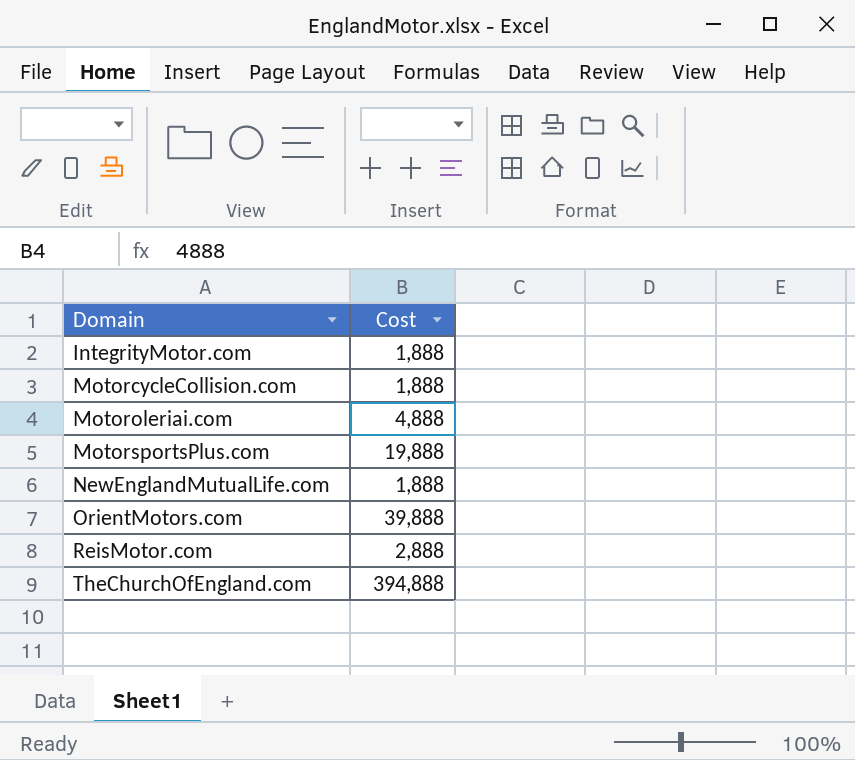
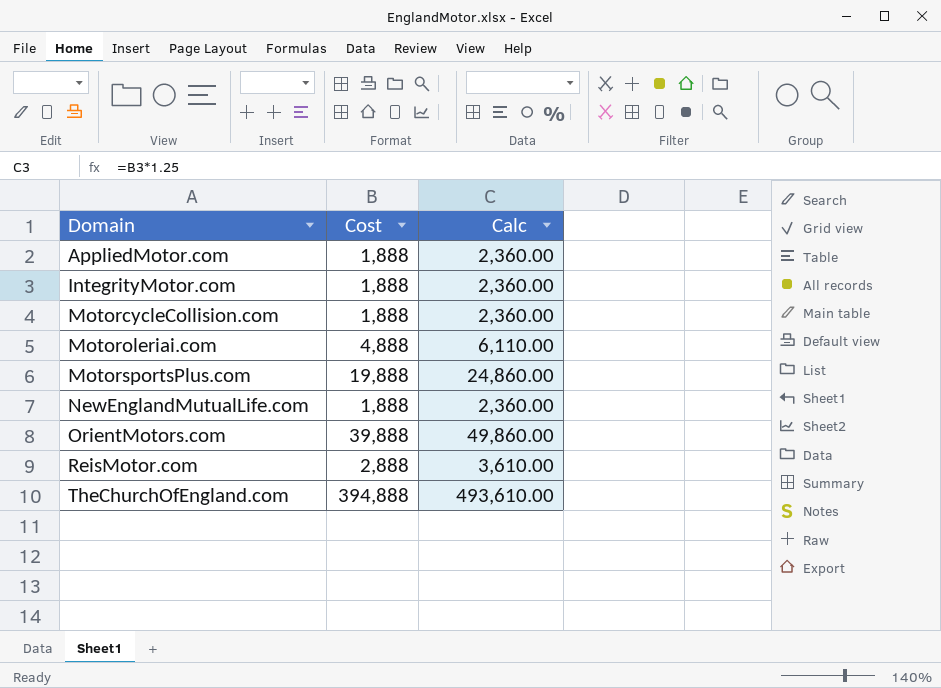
column Calc | formula: none -> [Cost] * 1.25
row AppliedMotor.com: none -> 1,888 | 2,360.00

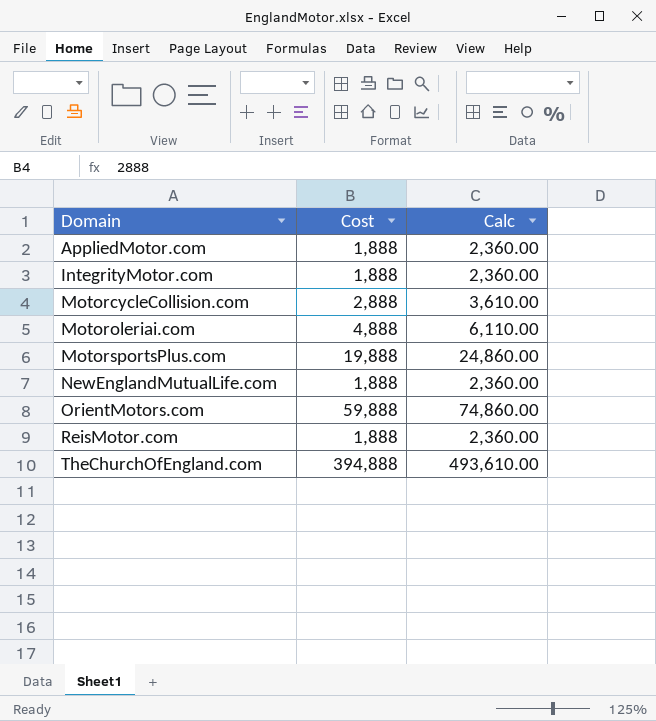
MotorcycleCollision.com | Cost: 1,888 -> 2,888
MotorcycleCollision.com | Calc: 2,360.00 -> 3,610.00
OrientMotors.com | Cost: 39,888 -> 59,888
OrientMotors.com | Calc: 49,860.00 -> 74,860.00
ReisMotor.com | Cost: 2,888 -> 1,888
ReisMotor.com | Calc: 3,610.00 -> 2,360.00

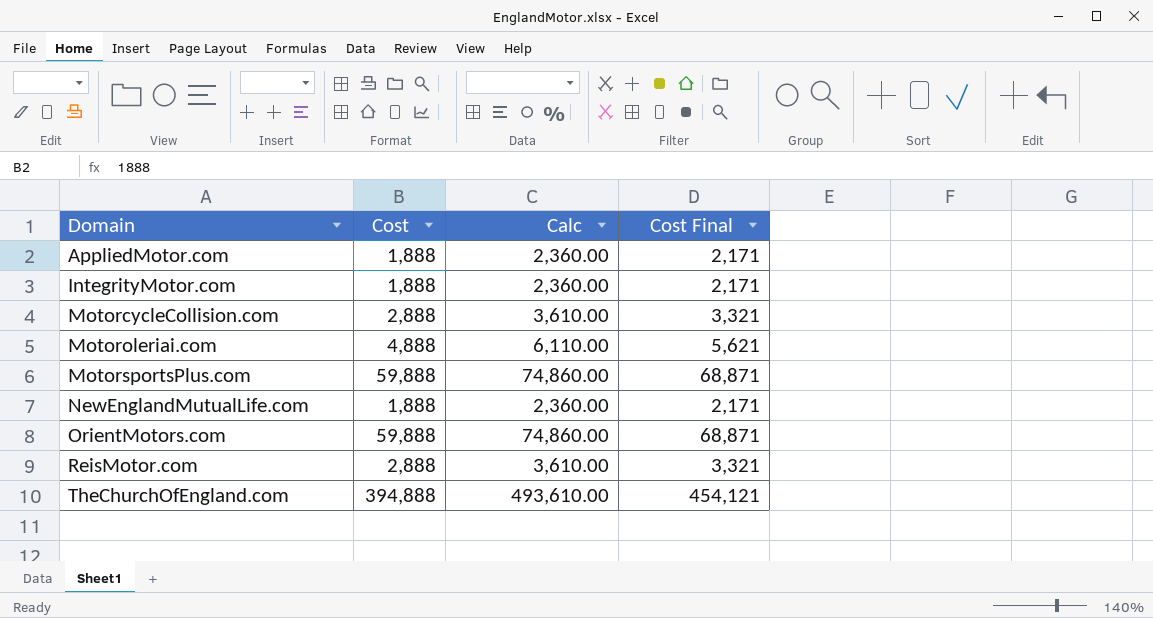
column Cost Final | formula: none -> [Cost] * 1.15
MotorsportsPlus.com | Cost: 19,888 -> 59,888
MotorsportsPlus.com | Calc: 24,860.00 -> 74,860.00
ReisMotor.com | Cost: 1,888 -> 2,888
ReisMotor.com | Calc: 2,360.00 -> 3,610.00

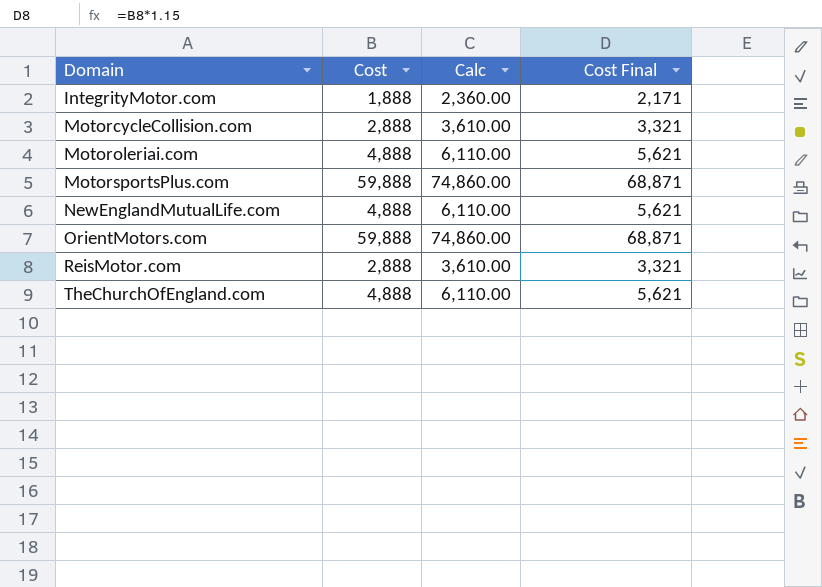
row AppliedMotor.com: 1,888 | 2,360.00 | 2,171 -> none
NewEnglandMutualLife.com | Cost: 1,888 -> 4,888
NewEnglandMutualLife.com | Calc: 2,360.00 -> 6,110.00
NewEnglandMutualLife.com | Cost Final: 2,171 -> 5,621
TheChurchOfEngland.com | Cost: 394,888 -> 4,888
TheChurchOfEngland.com | Calc: 493,610.00 -> 6,110.00
TheChurchOfEngland.com | Cost Final: 454,121 -> 5,621

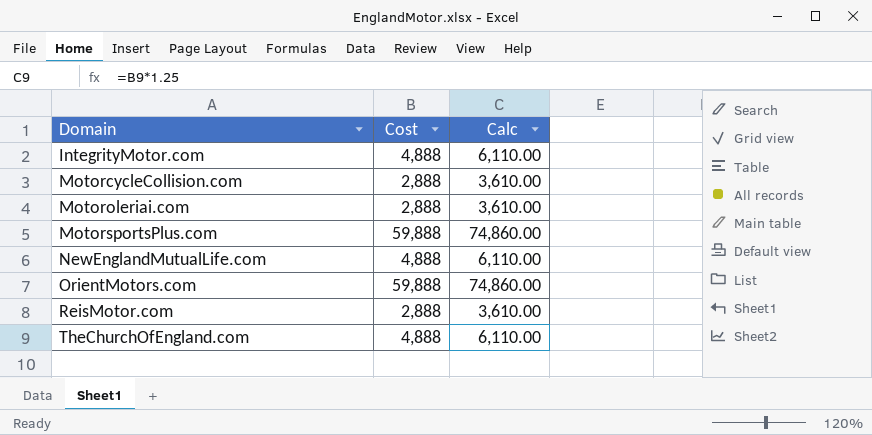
column Cost Final | formula: [Cost] * 1.15 -> none
IntegrityMotor.com | Cost: 1,888 -> 4,888
IntegrityMotor.com | Calc: 2,360.00 -> 6,110.00
Motoroleriai.com | Cost: 4,888 -> 2,888
Motoroleriai.com | Calc: 6,110.00 -> 3,610.00

